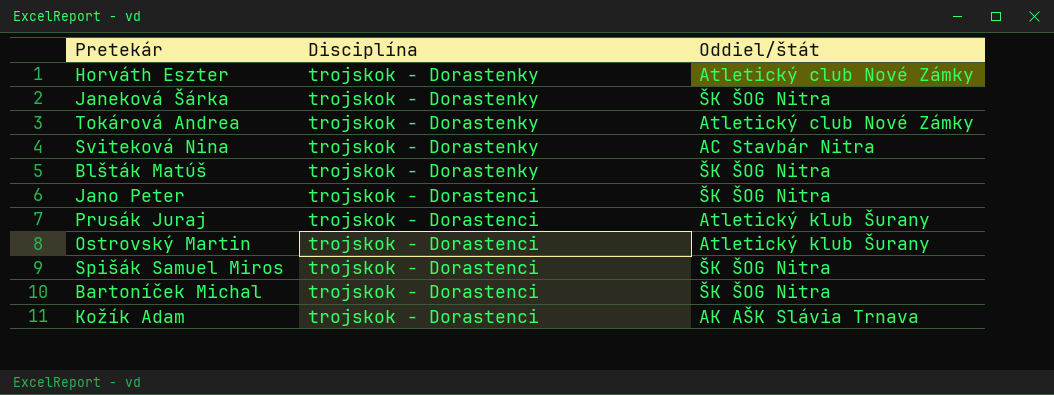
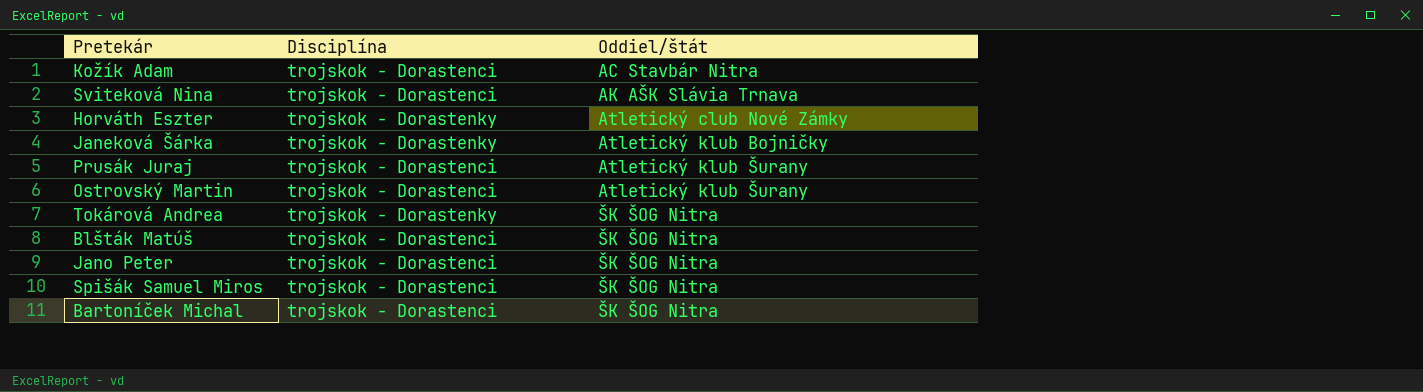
row order: Disciplína descending -> Oddiel/štát ascending
Kožík Adam | Oddiel/štát: AK AŠK Slávia Trnava -> AC Stavbár Nitra
Sviteková Nina | Disciplína: trojskok - Dorastenky -> trojskok - Dorastenci
Sviteková Nina | Oddiel/štát: AC Stavbár Nitra -> AK AŠK Slávia Trnava
Janeková Šárka | Oddiel/štát: ŠK ŠOG Nitra -> Atletický klub Bojničky
Tokárová Andrea | Oddiel/štát: Atletický club Nové Zámky -> ŠK ŠOG Nitra
Blšták Matúš | Disciplína: trojskok - Dorastenky -> trojskok - Dorastenci

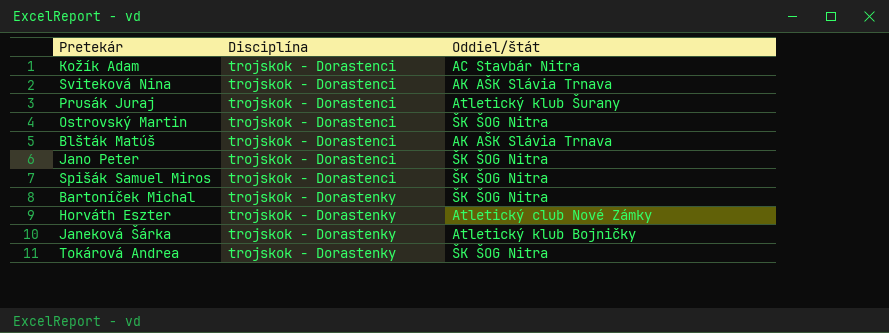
row order: Oddiel/štát ascending -> Disciplína ascending
Ostrovský Martin | Oddiel/štát: Atletický klub Šurany -> ŠK ŠOG Nitra
Blšták Matúš | Oddiel/štát: ŠK ŠOG Nitra -> AK AŠK Slávia Trnava
Bartoníček Michal | Disciplína: trojskok - Dorastenci -> trojskok - Dorastenky

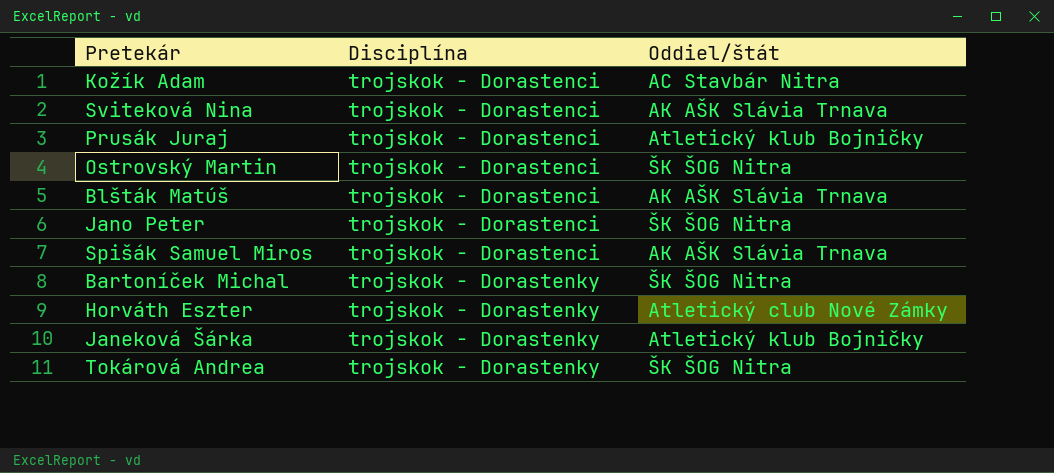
Prusák Juraj | Oddiel/štát: Atletický klub Šurany -> Atletický klub Bojničky
Spišák Samuel Miros | Oddiel/štát: ŠK ŠOG Nitra -> AK AŠK Slávia Trnava

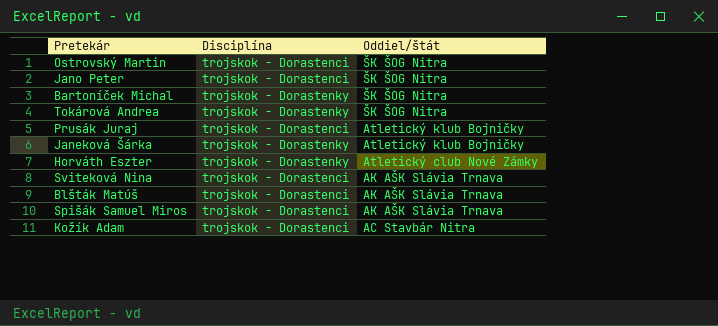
row order: Disciplína ascending -> Oddiel/štát descending

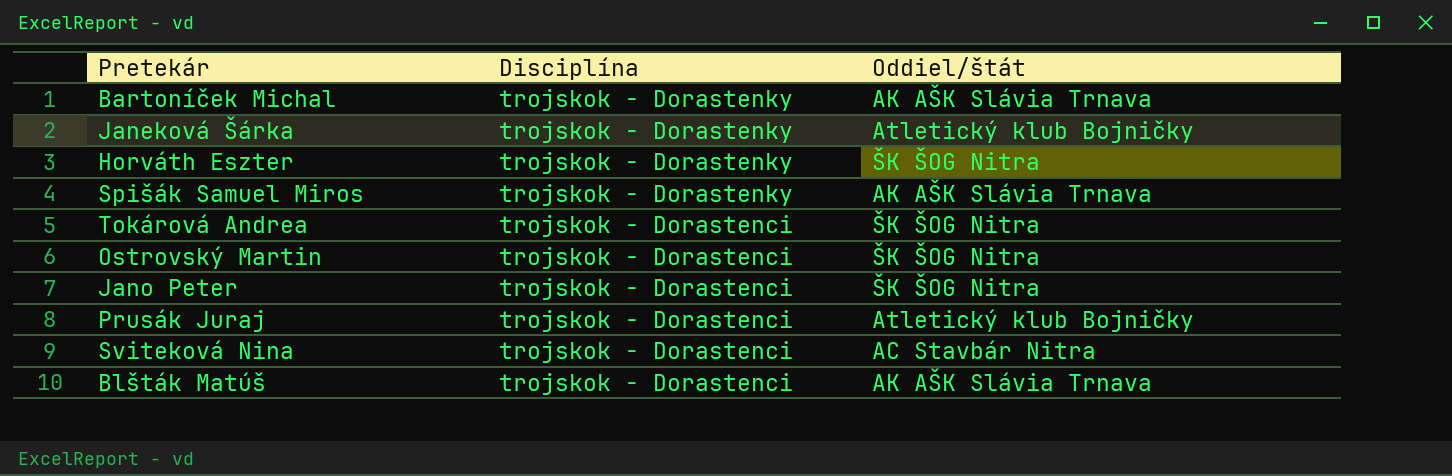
row order: Oddiel/štát descending -> Disciplína descending
row Kožík Adam: trojskok - Dorastenci | AC Stavbár Nitra -> none
Bartoníček Michal | Oddiel/štát: ŠK ŠOG Nitra -> AK AŠK Slávia Trnava
Horváth Eszter | Oddiel/štát: Atletický club Nové Zámky -> ŠK ŠOG Nitra
Spišák Samuel Miros | Disciplína: trojskok - Dorastenci -> trojskok - Dorastenky
Tokárová Andrea | Disciplína: trojskok - Dorastenky -> trojskok - Dorastenci
Sviteková Nina | Oddiel/štát: AK AŠK Slávia Trnava -> AC Stavbár Nitra

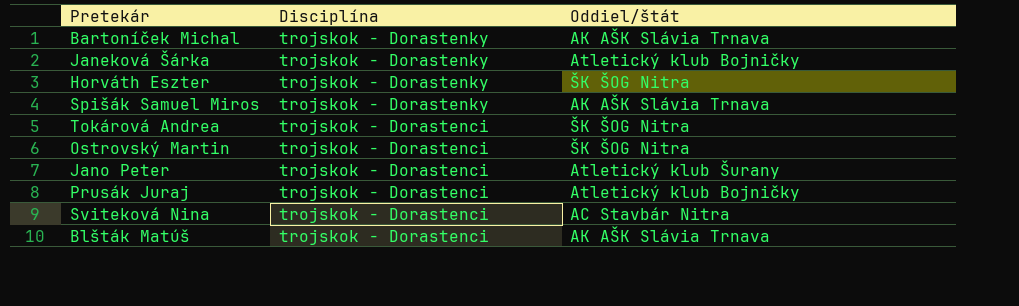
Jano Peter | Oddiel/štát: ŠK ŠOG Nitra -> Atletický klub Šurany

